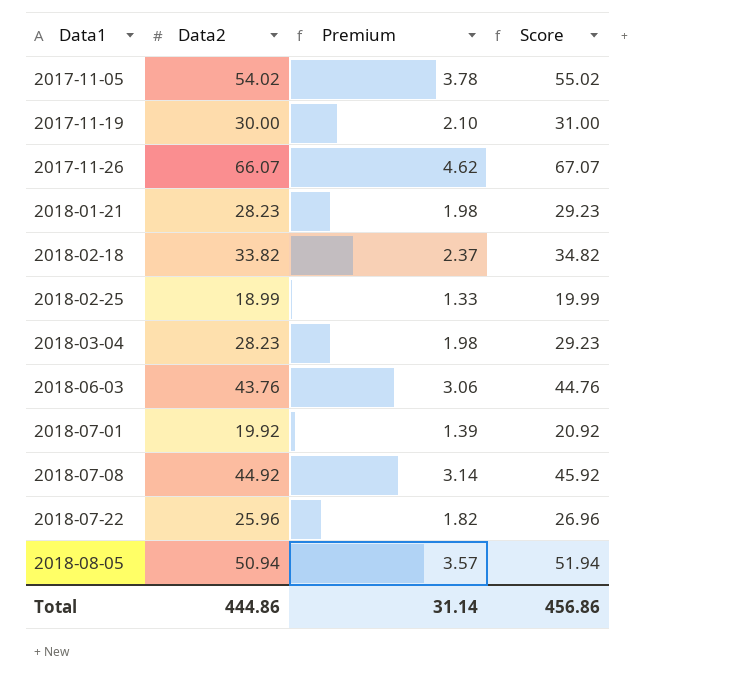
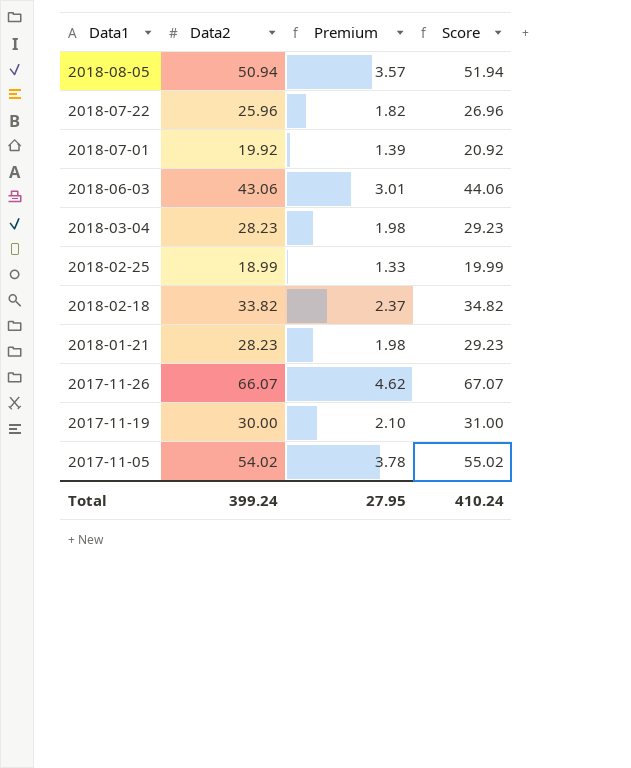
row order: Data1 ascending -> Data1 descending
row 2018-07-08: 44.92 | 3.14 | 45.92 -> none
2018-06-03 | Data2: 43.76 -> 43.06
2018-06-03 | Premium: 3.06 -> 3.01
2018-06-03 | Score: 44.76 -> 44.06
Total | Data2: 444.86 -> 399.24
Total | Premium: 31.14 -> 27.95
Total | Score: 456.86 -> 410.24

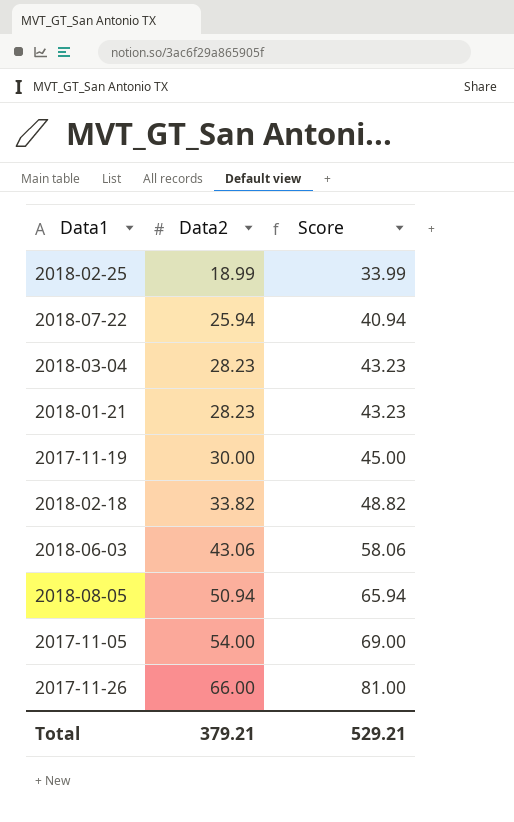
row order: Data1 descending -> Data2 ascending
column Premium | formula: [Data2] * 0.07 -> none
column Score | formula: [Data2] + 1 -> [Data2] + 15
row 2018-07-01: 19.92 | 1.39 | 20.92 -> none
2018-07-22 | Data2: 25.96 -> 25.94
2017-11-05 | Data2: 54.02 -> 54.00
2017-11-26 | Data2: 66.07 -> 66.00
Total | Data2: 399.24 -> 379.21
Total | Score: 410.24 -> 529.21

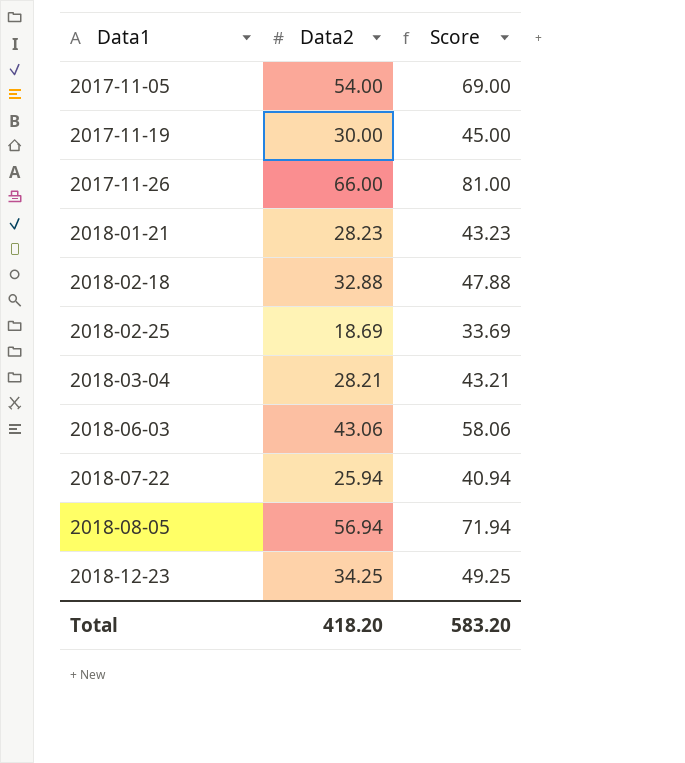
row order: Data2 ascending -> Data1 ascending
2018-02-18 | Data2: 33.82 -> 32.88
2018-02-18 | Score: 48.82 -> 47.88
2018-02-25 | Data2: 18.99 -> 18.69
2018-02-25 | Score: 33.99 -> 33.69
2018-03-04 | Data2: 28.23 -> 28.21
2018-03-04 | Score: 43.23 -> 43.21
2018-08-05 | Data2: 50.94 -> 56.94
2018-08-05 | Score: 65.94 -> 71.94
row 2018-12-23: none -> 34.25 | 49.25
Total | Data2: 379.21 -> 418.20
Total | Score: 529.21 -> 583.20

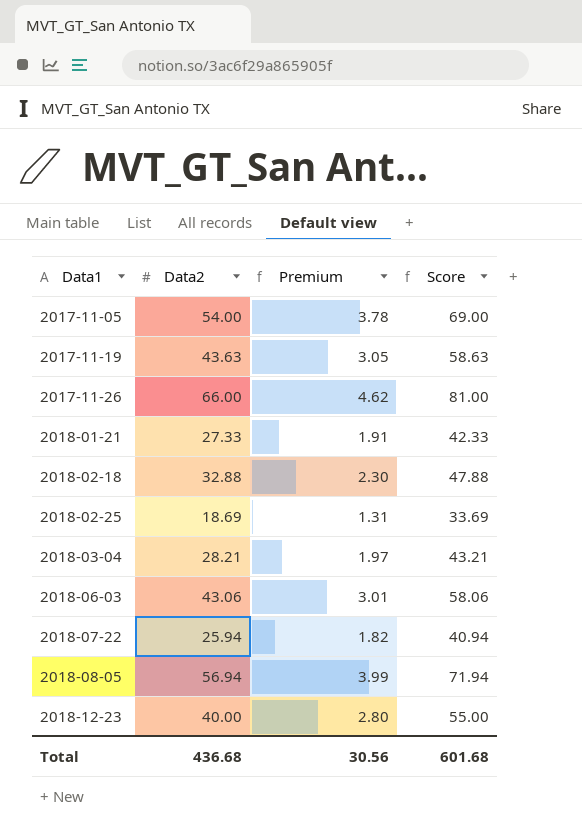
column Premium | formula: none -> [Data2] * 0.07
2017-11-19 | Data2: 30.00 -> 43.63
2017-11-19 | Score: 45.00 -> 58.63
2018-01-21 | Data2: 28.23 -> 27.33
2018-01-21 | Score: 43.23 -> 42.33
2018-12-23 | Data2: 34.25 -> 40.00
2018-12-23 | Score: 49.25 -> 55.00
Total | Data2: 418.20 -> 436.68
Total | Score: 583.20 -> 601.68

